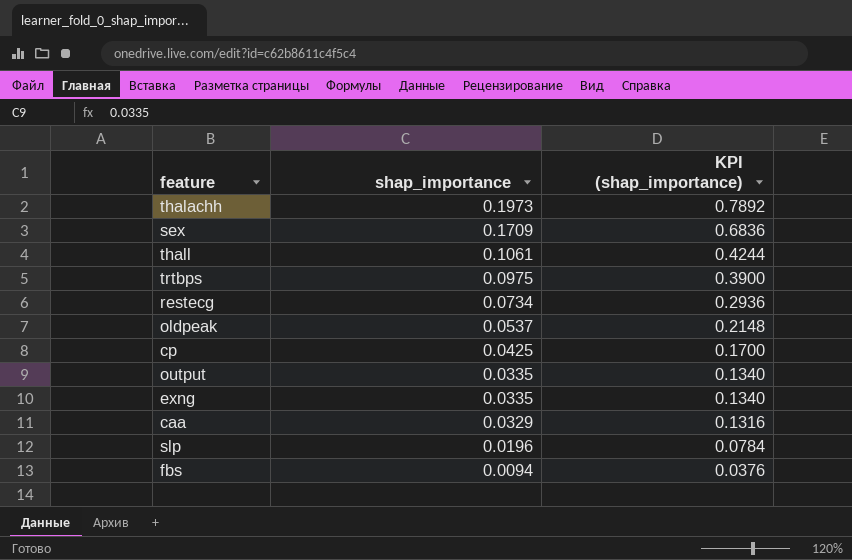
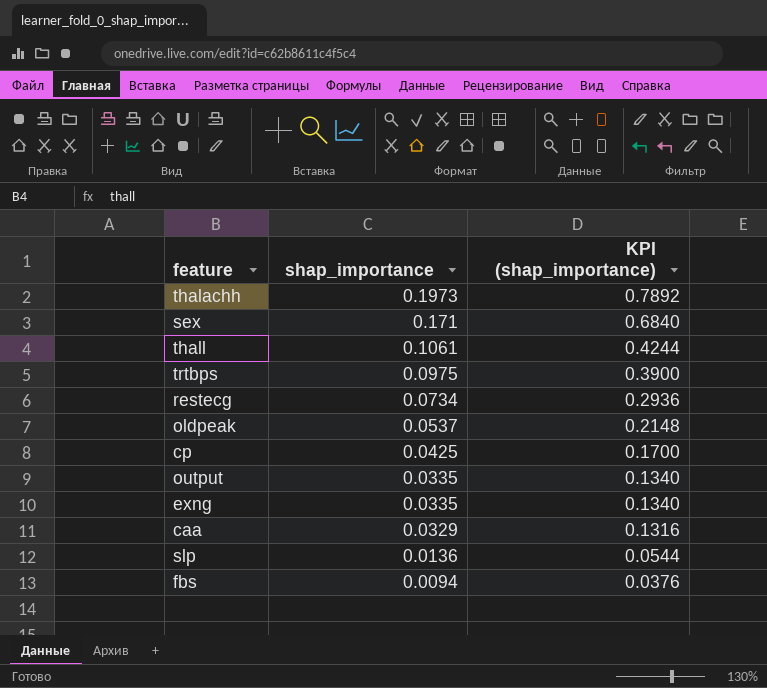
sex | shap_importance: 0.1709 -> 0.171
sex | KPI (shap_importance): 0.6836 -> 0.6840
slp | shap_importance: 0.0196 -> 0.0136
slp | KPI (shap_importance): 0.0784 -> 0.0544

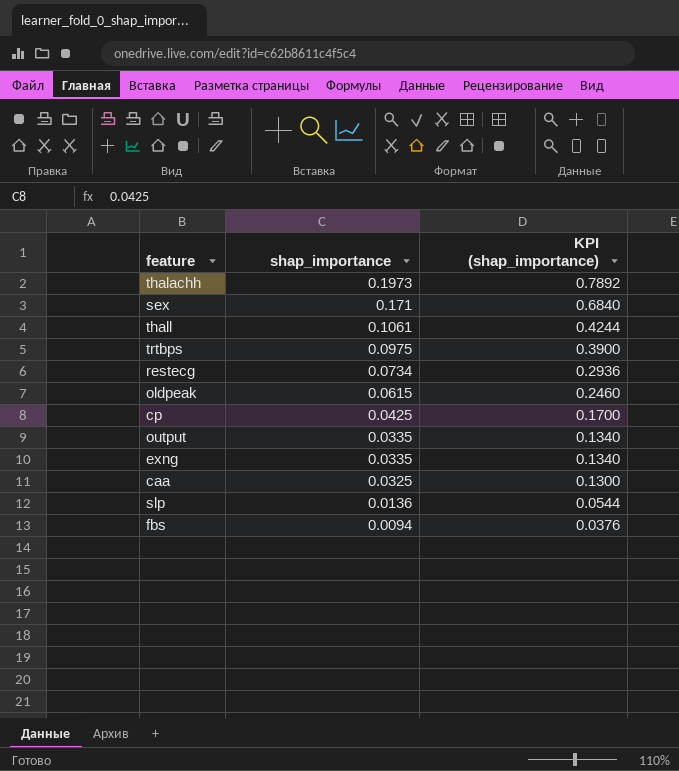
oldpeak | shap_importance: 0.0537 -> 0.0615
oldpeak | KPI (shap_importance): 0.2148 -> 0.2460
caa | shap_importance: 0.0329 -> 0.0325
caa | KPI (shap_importance): 0.1316 -> 0.1300

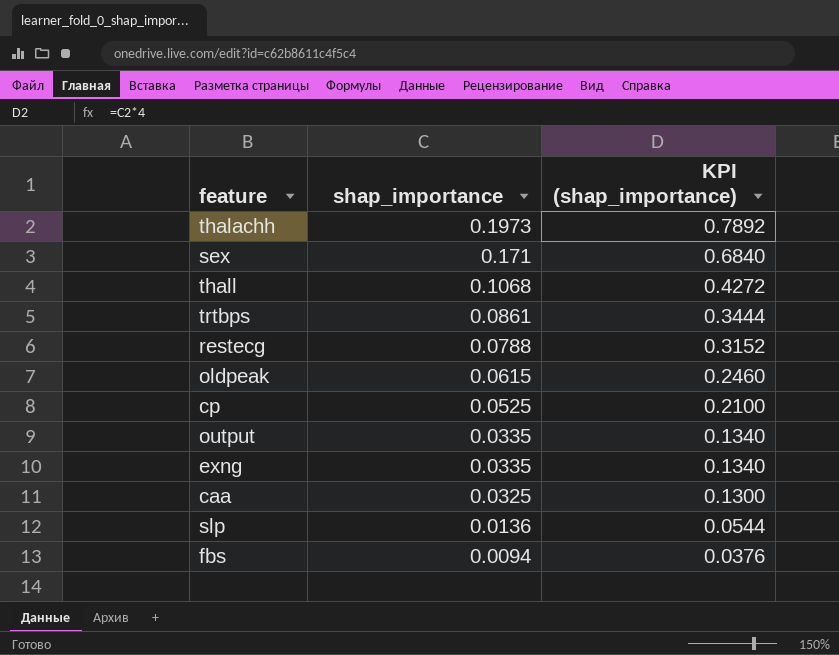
thall | shap_importance: 0.1061 -> 0.1068
thall | KPI (shap_importance): 0.4244 -> 0.4272
trtbps | shap_importance: 0.0975 -> 0.0861
trtbps | KPI (shap_importance): 0.3900 -> 0.3444
restecg | shap_importance: 0.0734 -> 0.0788
restecg | KPI (shap_importance): 0.2936 -> 0.3152
cp | shap_importance: 0.0425 -> 0.0525
cp | KPI (shap_importance): 0.1700 -> 0.2100

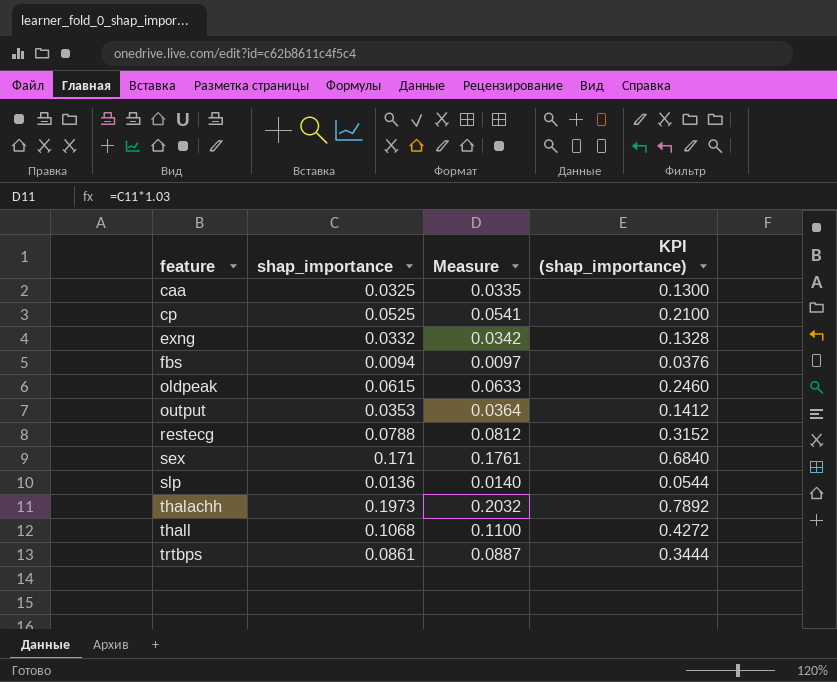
row order: shap_importance descending -> feature ascending
column Measure | formula: none -> [shap_importance] * 1.03
exng | shap_importance: 0.0335 -> 0.0332
exng | KPI (shap_importance): 0.1340 -> 0.1328
output | shap_importance: 0.0335 -> 0.0353
output | KPI (shap_importance): 0.1340 -> 0.1412

